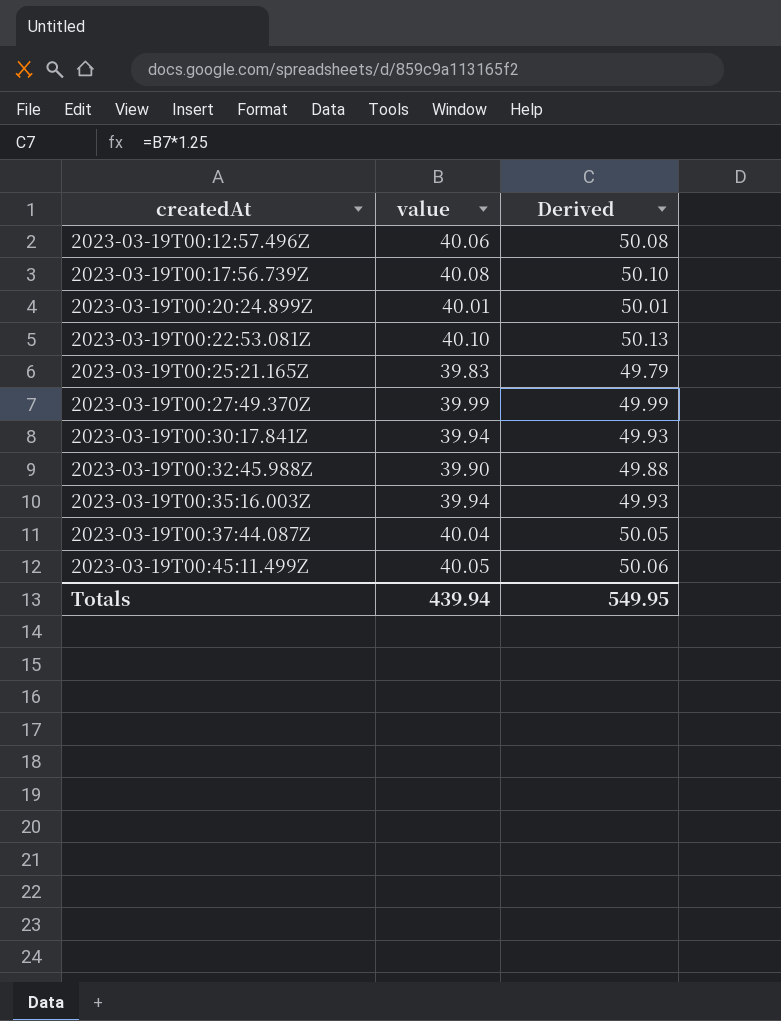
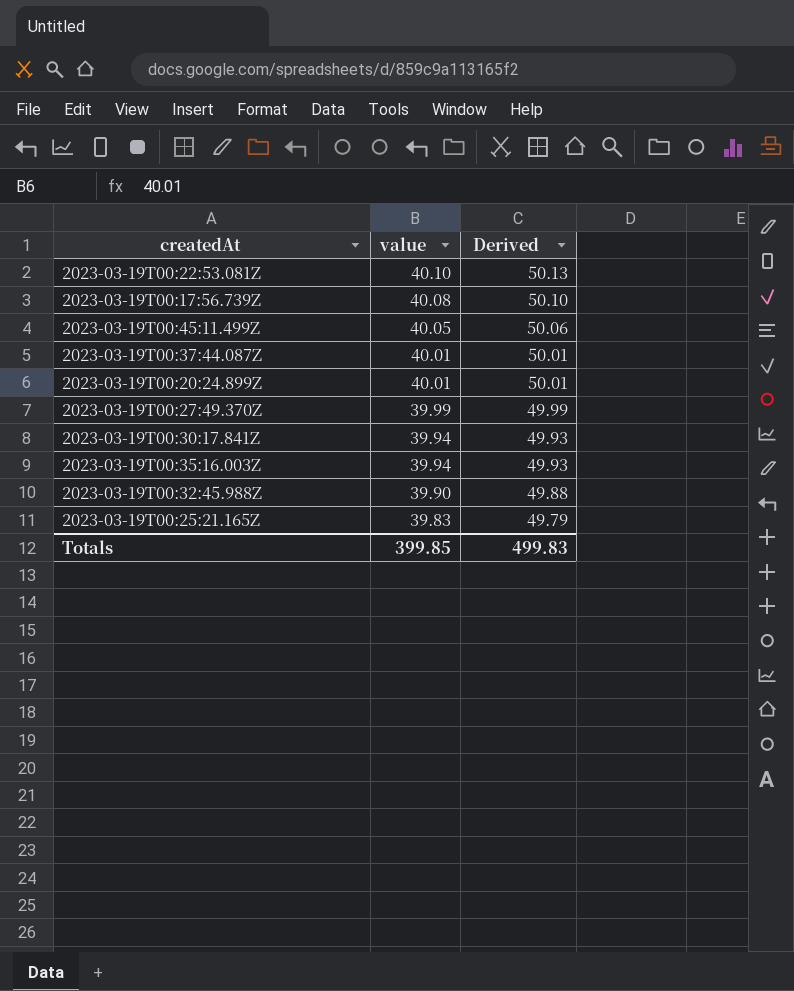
row order: createdAt ascending -> value descending
row 2023-03-19T00:12:57.496Z: 40.06 | 50.08 -> none
2023-03-19T00:37:44.087Z | value: 40.04 -> 40.01
2023-03-19T00:37:44.087Z | Derived: 50.05 -> 50.01
Totals | value: 439.94 -> 399.85
Totals | Derived: 549.95 -> 499.83

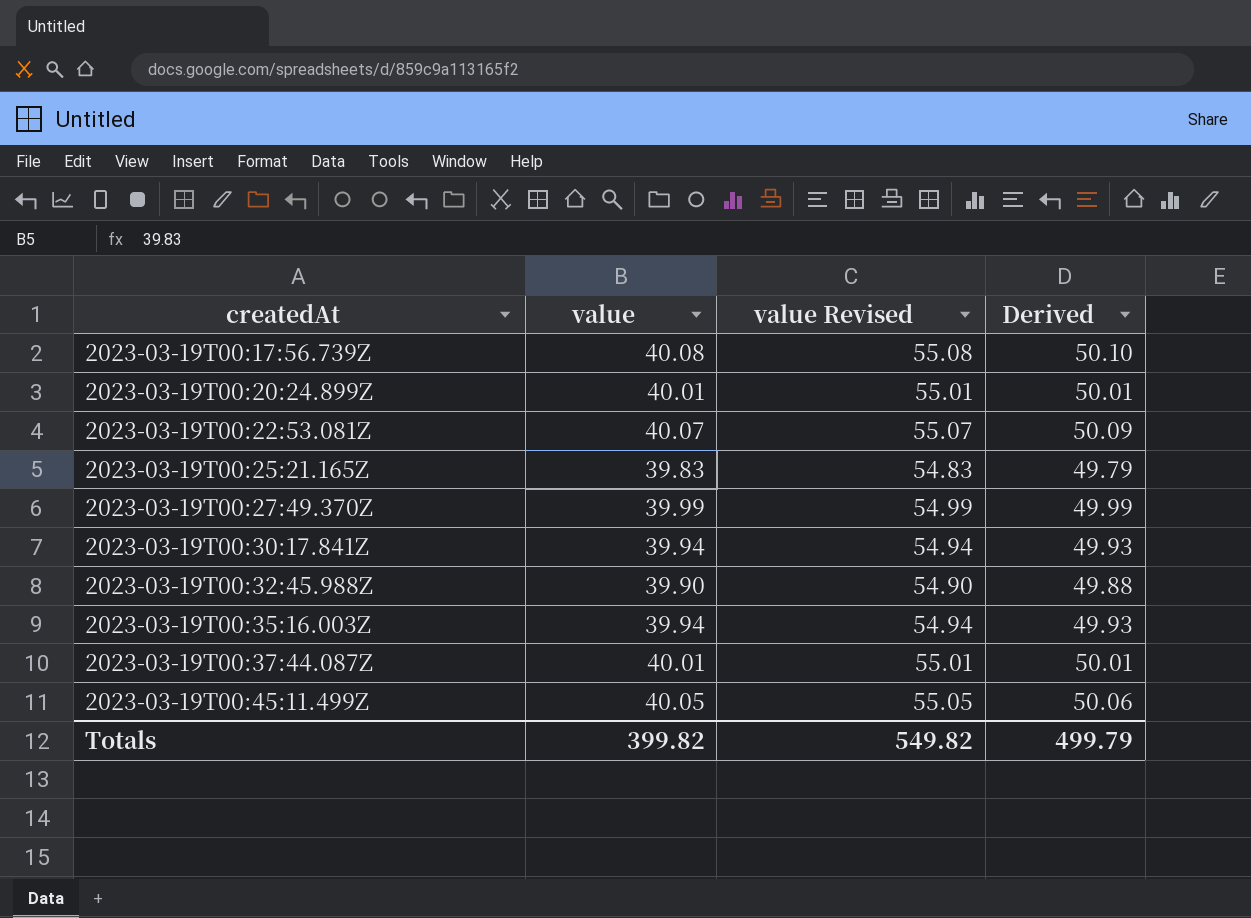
row order: value descending -> createdAt ascending
column value Revised | formula: none -> [value] + 15
2023-03-19T00:22:53.081Z | value: 40.10 -> 40.07
2023-03-19T00:22:53.081Z | Derived: 50.13 -> 50.09
Totals | value: 399.85 -> 399.82
Totals | Derived: 499.83 -> 499.79

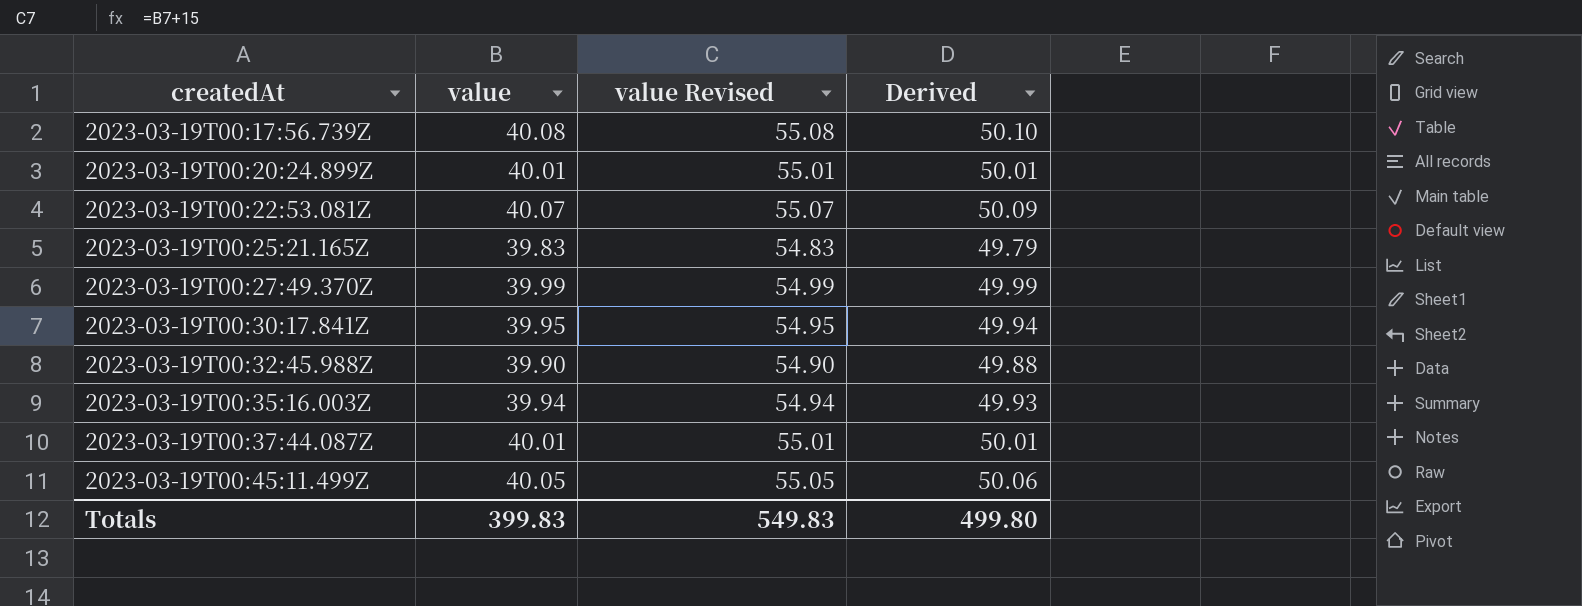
2023-03-19T00:30:17.841Z | value: 39.94 -> 39.95
2023-03-19T00:30:17.841Z | value Revised: 54.94 -> 54.95
2023-03-19T00:30:17.841Z | Derived: 49.93 -> 49.94
Totals | value: 399.82 -> 399.83
Totals | value Revised: 549.82 -> 549.83
Totals | Derived: 499.79 -> 499.80

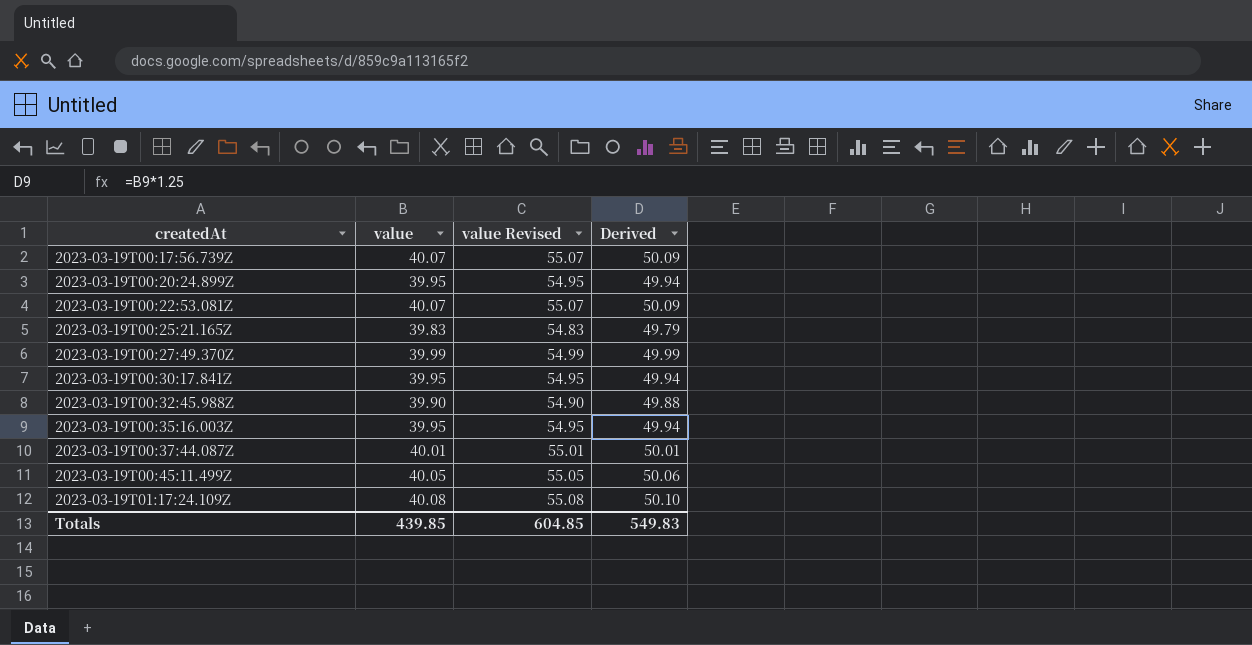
2023-03-19T00:17:56.739Z | value: 40.08 -> 40.07
2023-03-19T00:17:56.739Z | value Revised: 55.08 -> 55.07
2023-03-19T00:17:56.739Z | Derived: 50.10 -> 50.09
2023-03-19T00:20:24.899Z | value: 40.01 -> 39.95
2023-03-19T00:20:24.899Z | value Revised: 55.01 -> 54.95
2023-03-19T00:20:24.899Z | Derived: 50.01 -> 49.94
2023-03-19T00:35:16.003Z | value: 39.94 -> 39.95
2023-03-19T00:35:16.003Z | value Revised: 54.94 -> 54.95
2023-03-19T00:35:16.003Z | Derived: 49.93 -> 49.94
row 2023-03-19T01:17:24.109Z: none -> 40.08 | 55.08 | 50.10
Totals | value: 399.83 -> 439.85
Totals | value Revised: 549.83 -> 604.85
Totals | Derived: 499.80 -> 549.83

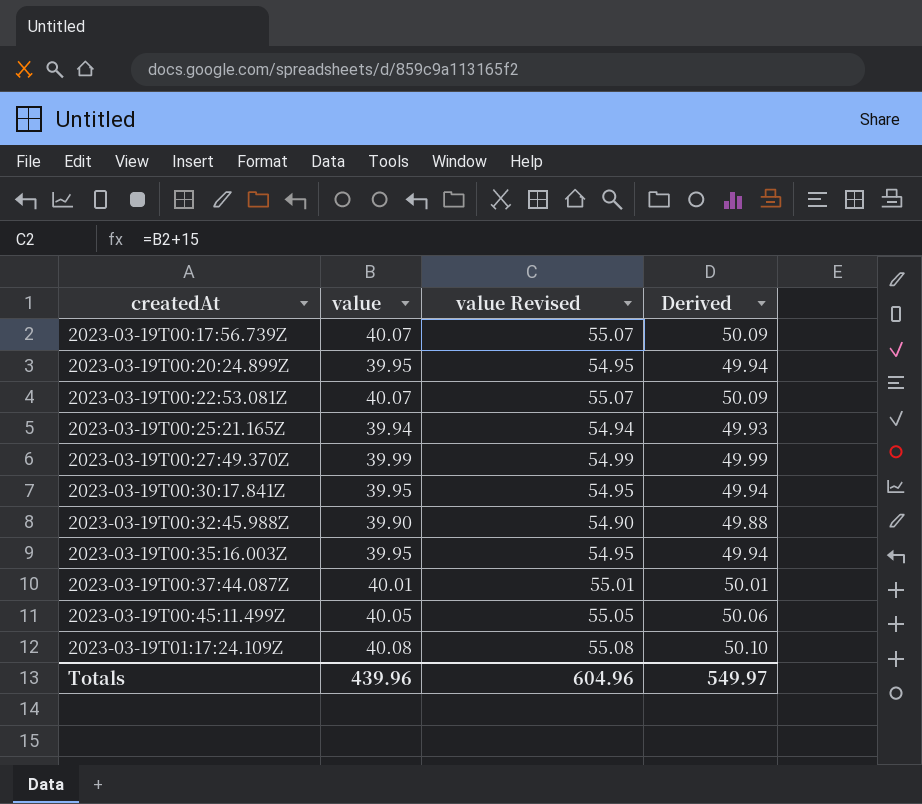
2023-03-19T00:25:21.165Z | value: 39.83 -> 39.94
2023-03-19T00:25:21.165Z | value Revised: 54.83 -> 54.94
2023-03-19T00:25:21.165Z | Derived: 49.79 -> 49.93
Totals | value: 439.85 -> 439.96
Totals | value Revised: 604.85 -> 604.96
Totals | Derived: 549.83 -> 549.97

